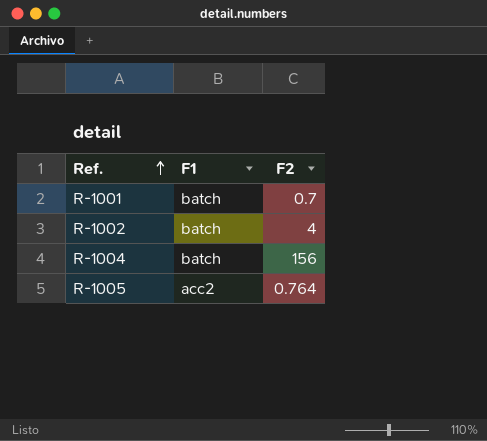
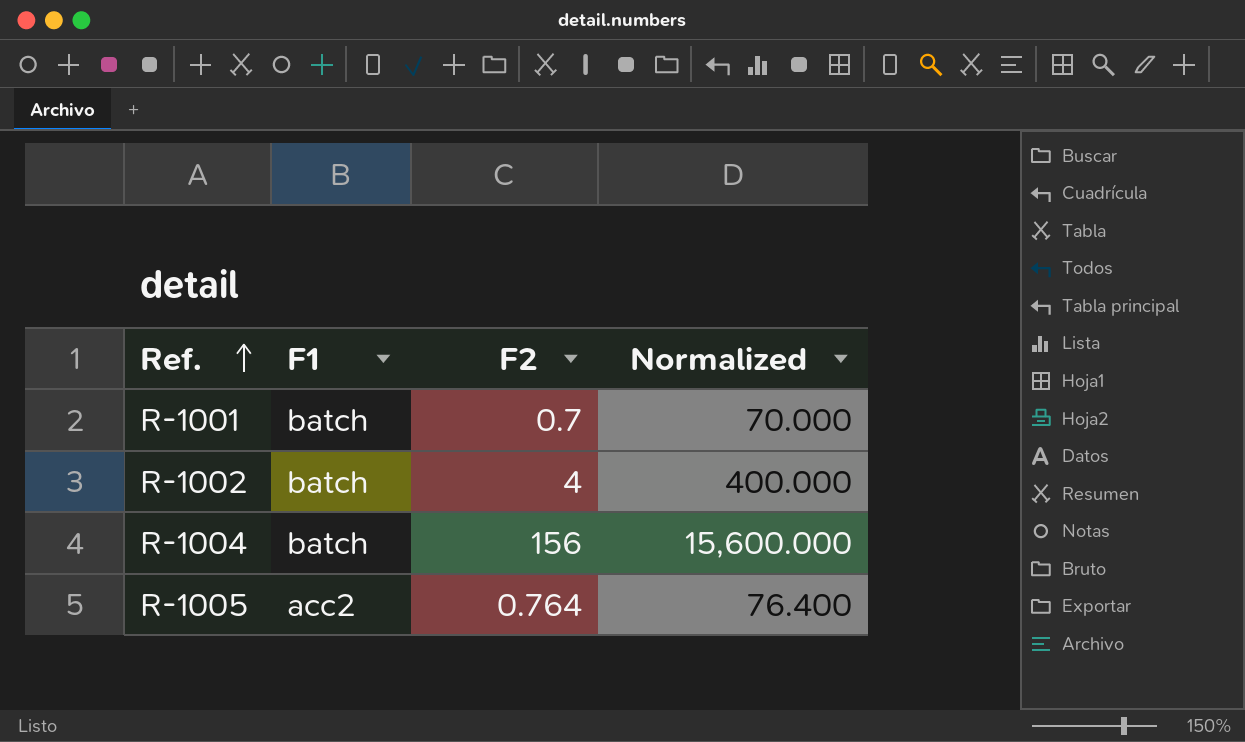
column Normalized | formula: none -> [F2] * 100

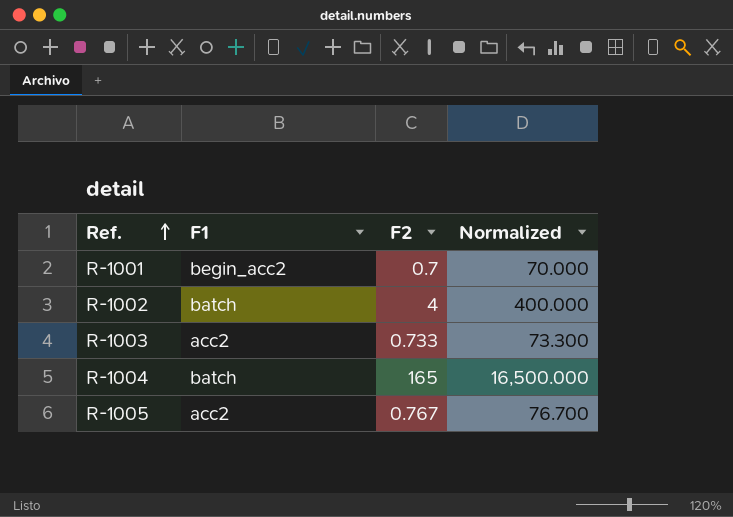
R-1001 | F1: batch -> begin_acc2
row R-1003: none -> acc2 | 0.733 | 73.300
R-1004 | F2: 156 -> 165
R-1004 | Normalized: 15,600.000 -> 16,500.000
R-1005 | F2: 0.764 -> 0.767
R-1005 | Normalized: 76.400 -> 76.700

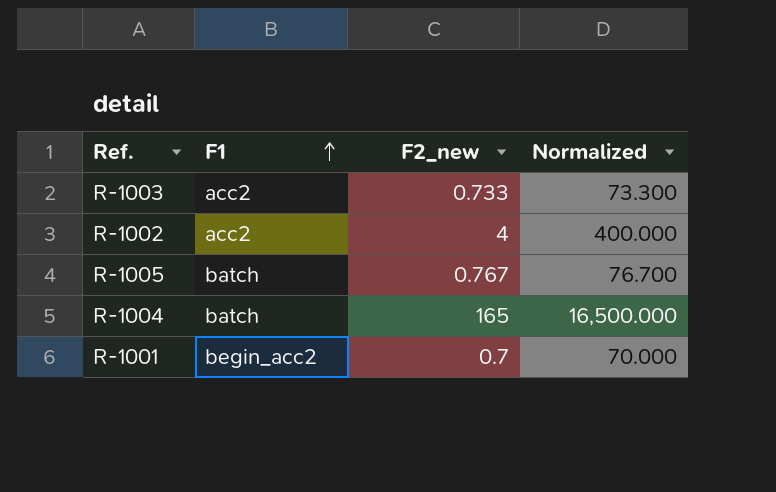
row order: Ref. ascending -> F1 ascending
column name: F2 -> F2_new
R-1002 | F1: batch -> acc2
R-1005 | F1: acc2 -> batch

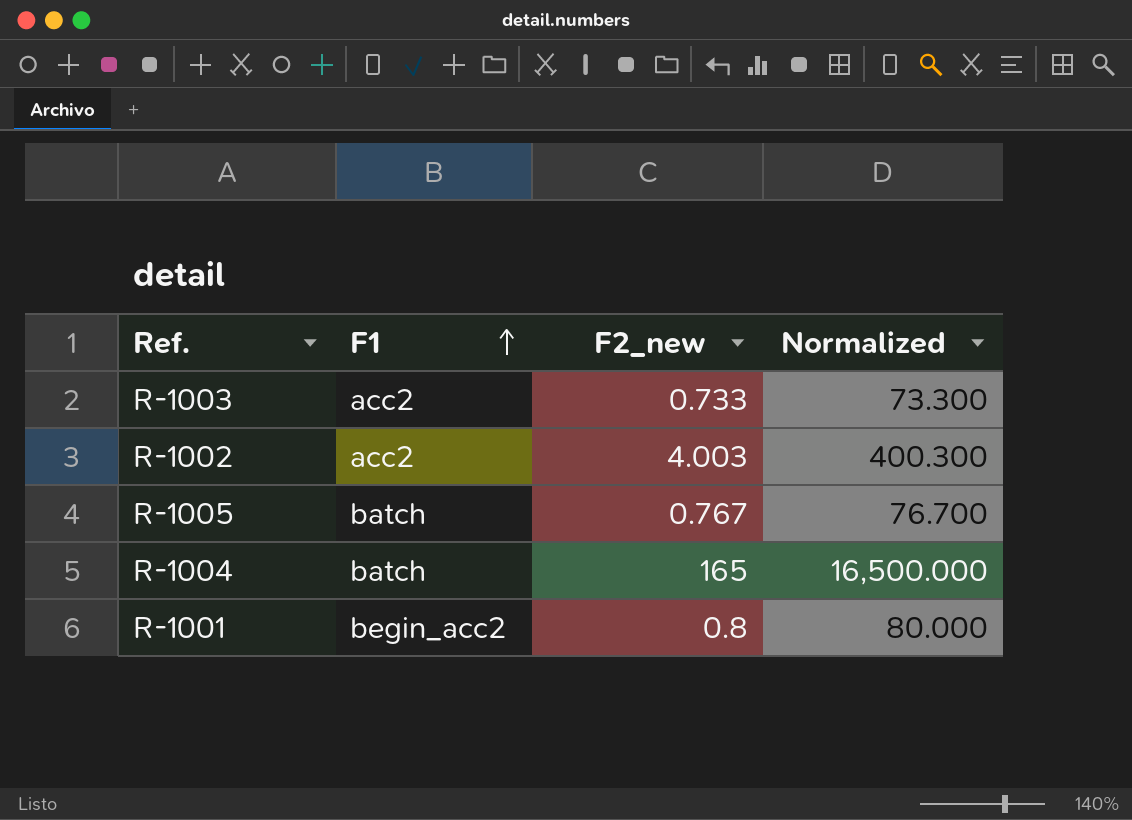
R-1002 | F2_new: 4 -> 4.003
R-1002 | Normalized: 400.000 -> 400.300
R-1001 | F2_new: 0.7 -> 0.8
R-1001 | Normalized: 70.000 -> 80.000

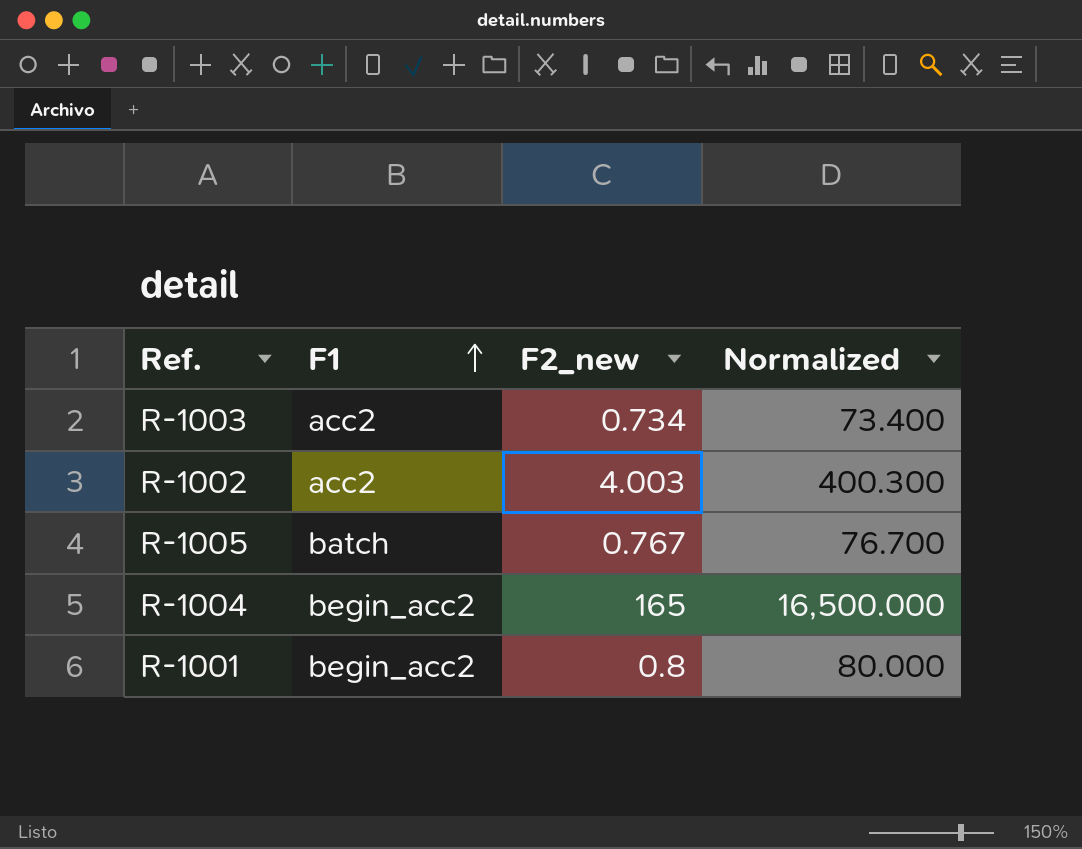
R-1003 | F2_new: 0.733 -> 0.734
R-1003 | Normalized: 73.300 -> 73.400
R-1004 | F1: batch -> begin_acc2

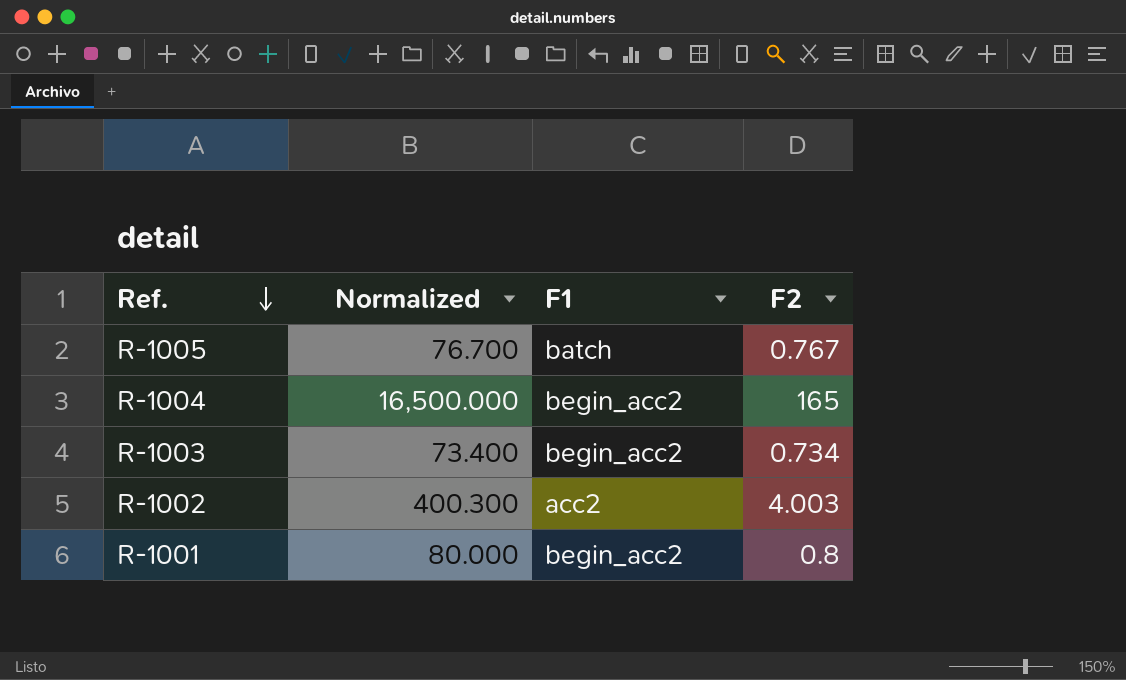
row order: F1 ascending -> Ref. descending
column Normalized | position: 4 -> 2
column name: F2_new -> F2
R-1003 | F1: acc2 -> begin_acc2

